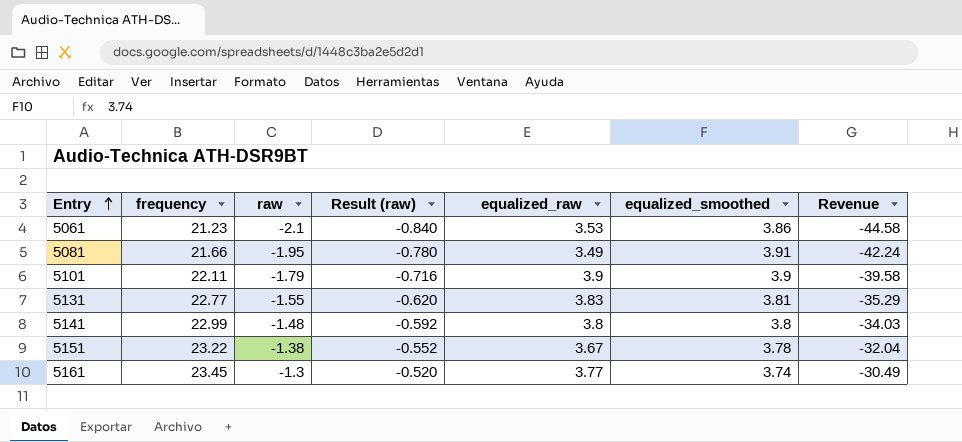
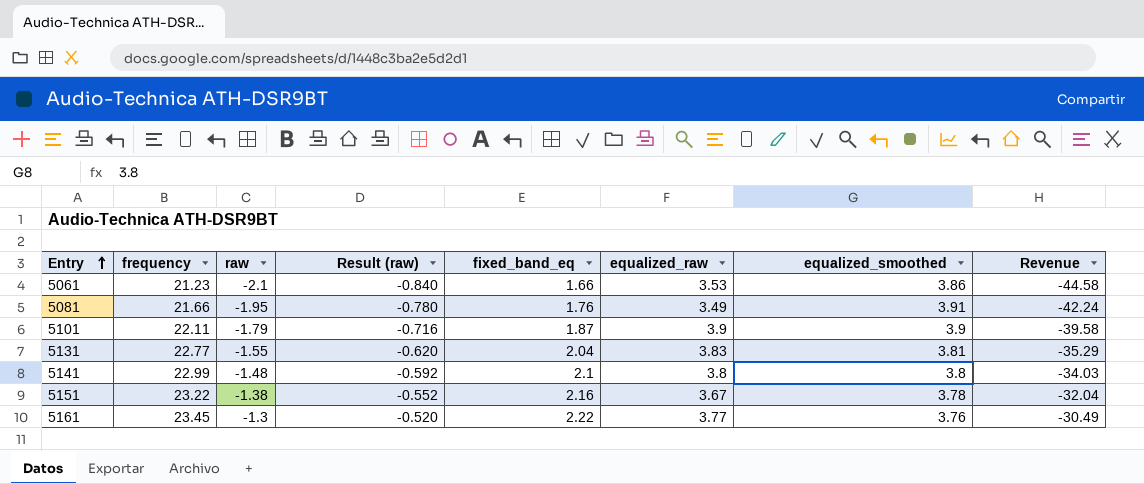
column fixed_band_eq | position: none -> 5
5161 | equalized_smoothed: 3.74 -> 3.76

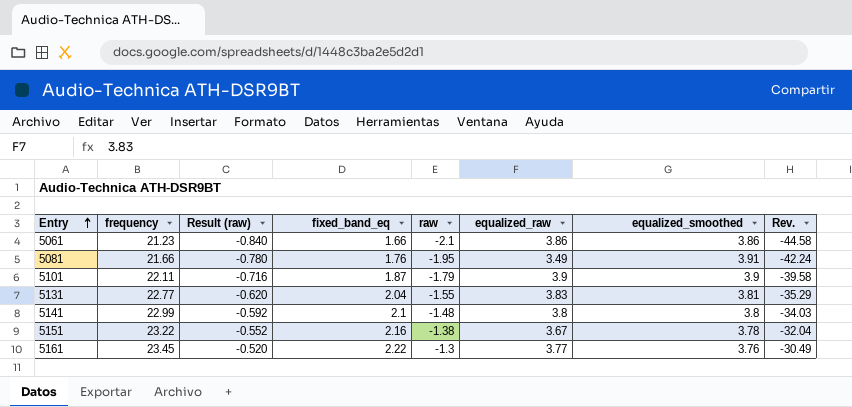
column raw | position: 3 -> 5
column name: Revenue -> Rev.
5061 | equalized_raw: 3.53 -> 3.86

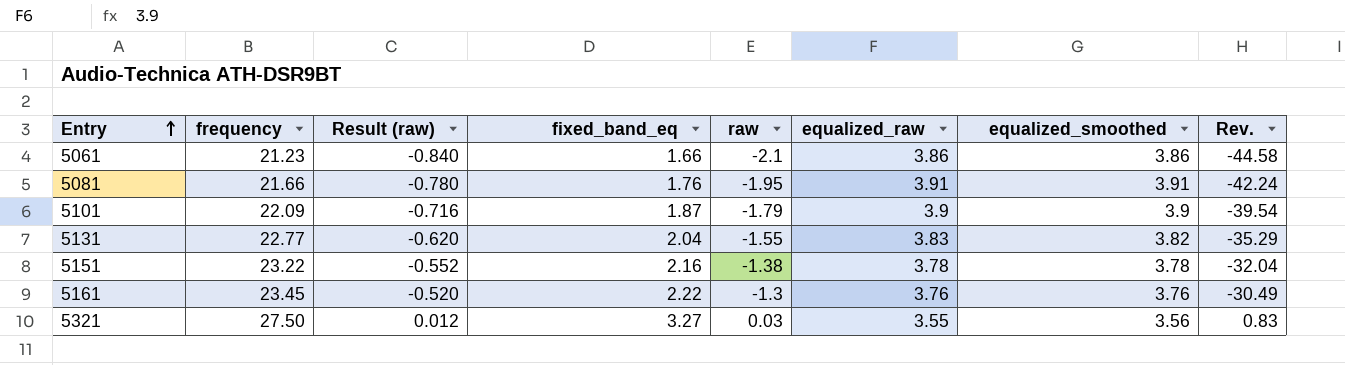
row 5141: 22.99 | -0.592 | 2.1 | -1.48 | 3.8 | 3.8 | -34.03 -> none
5081 | equalized_raw: 3.49 -> 3.91
5101 | frequency: 22.11 -> 22.09
5101 | Rev.: -39.58 -> -39.54
5131 | equalized_smoothed: 3.81 -> 3.82
5151 | equalized_raw: 3.67 -> 3.78
5161 | equalized_raw: 3.77 -> 3.76
row 5321: none -> 27.50 | 0.012 | 3.27 | 0.03 | 3.55 | 3.56 | 0.83

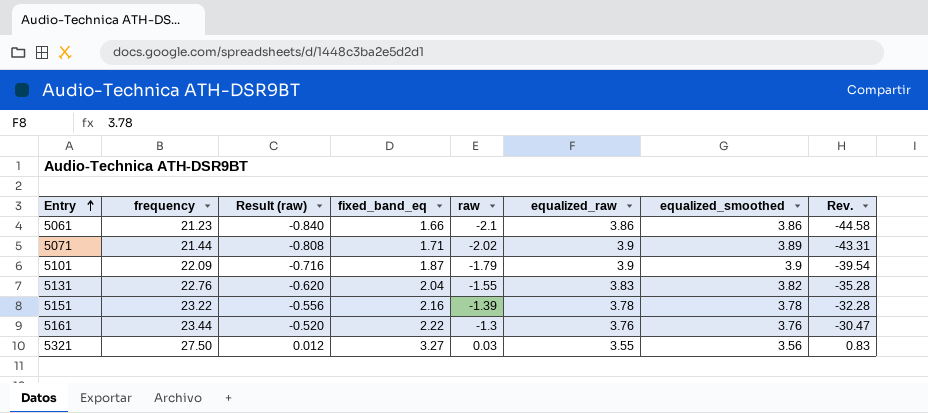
row 5081: 21.66 | -0.780 | 1.76 | -1.95 | 3.91 | 3.91 | -42.24 -> none
row 5071: none -> 21.44 | -0.808 | 1.71 | -2.02 | 3.9 | 3.89 | -43.31
5131 | frequency: 22.77 -> 22.76
5131 | Rev.: -35.29 -> -35.28
5151 | Result (raw): -0.552 -> -0.556
5151 | raw: -1.38 -> -1.39
5151 | Rev.: -32.04 -> -32.28
5161 | frequency: 23.45 -> 23.44
5161 | Rev.: -30.49 -> -30.47

